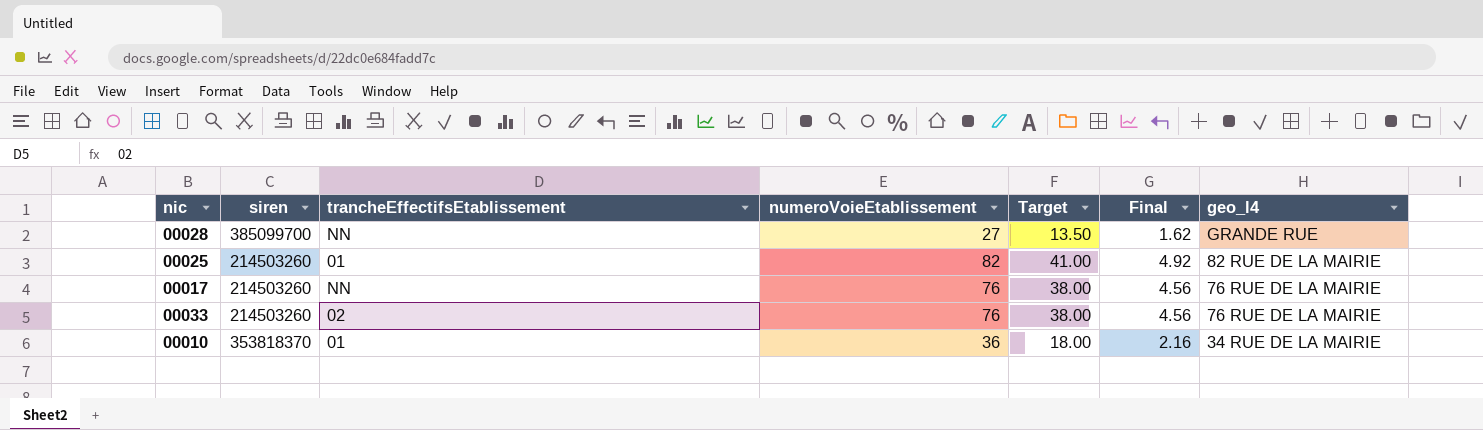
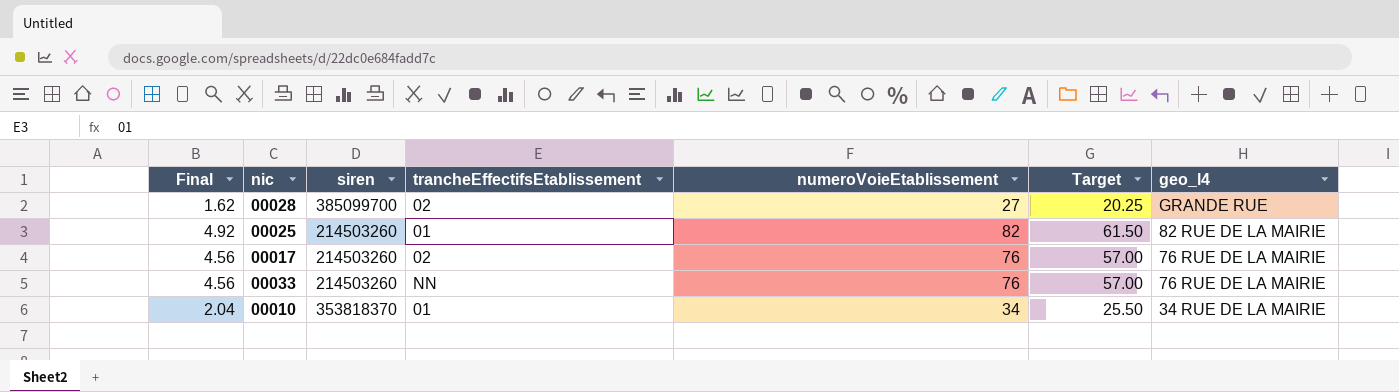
column Final | position: 6 -> 1
column Target | formula: [numeroVoieEtablissement] * 0.5 -> [numeroVoieEtablissement] * 0.75
00028 | trancheEffectifsEtablissement: NN -> 02
00017 | trancheEffectifsEtablissement: NN -> 02
00033 | trancheEffectifsEtablissement: 02 -> NN
00010 | Final: 2.16 -> 2.04
00010 | numeroVoieEtablissement: 36 -> 34

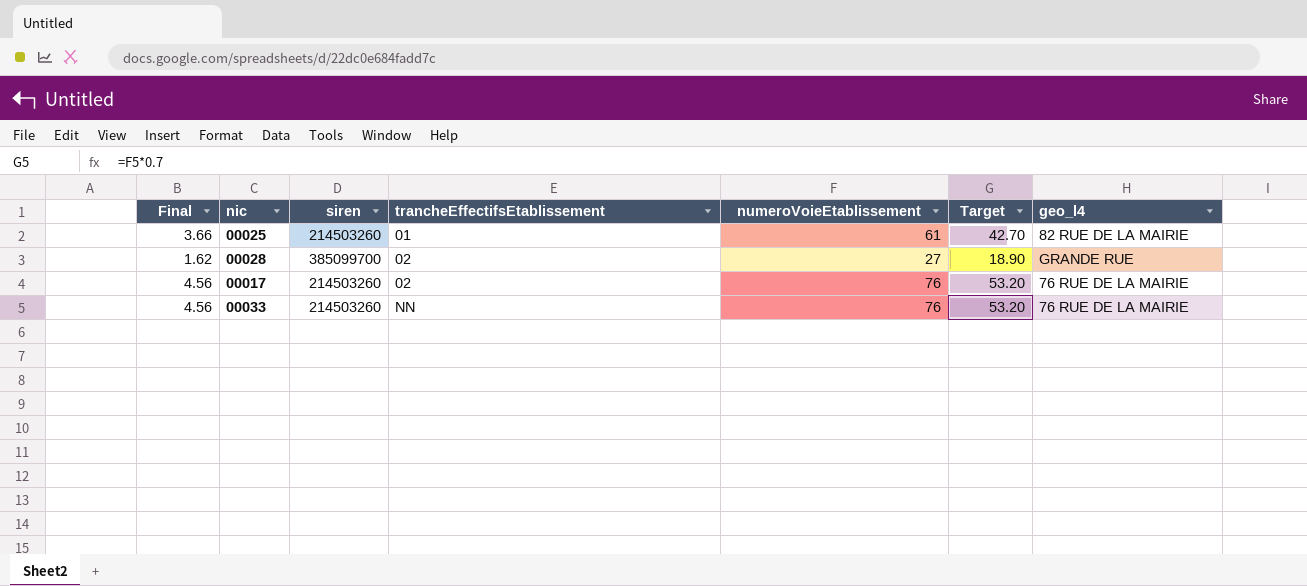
row order: geo_l4 descending -> trancheEffectifsEtablissement ascending
column Target | formula: [numeroVoieEtablissement] * 0.75 -> [numeroVoieEtablissement] * 0.7
row 00010: 2.04 | 353818370 | 01 | 34 | 25.50 | 34 RUE DE LA MAIRIE -> none
00025 | Final: 4.92 -> 3.66
00025 | numeroVoieEtablissement: 82 -> 61

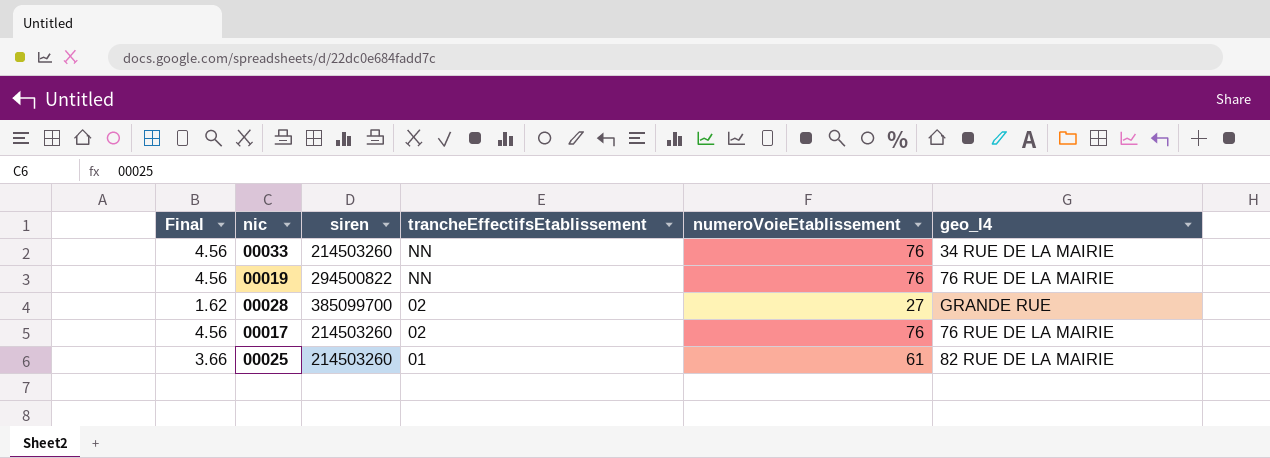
row order: trancheEffectifsEtablissement ascending -> trancheEffectifsEtablissement descending
column Target | formula: [numeroVoieEtablissement] * 0.7 -> none
00033 | geo_l4: 76 RUE DE LA MAIRIE -> 34 RUE DE LA MAIRIE
row 00019: none -> 4.56 | 294500822 | NN | 76 | 76 RUE DE LA MAIRIE

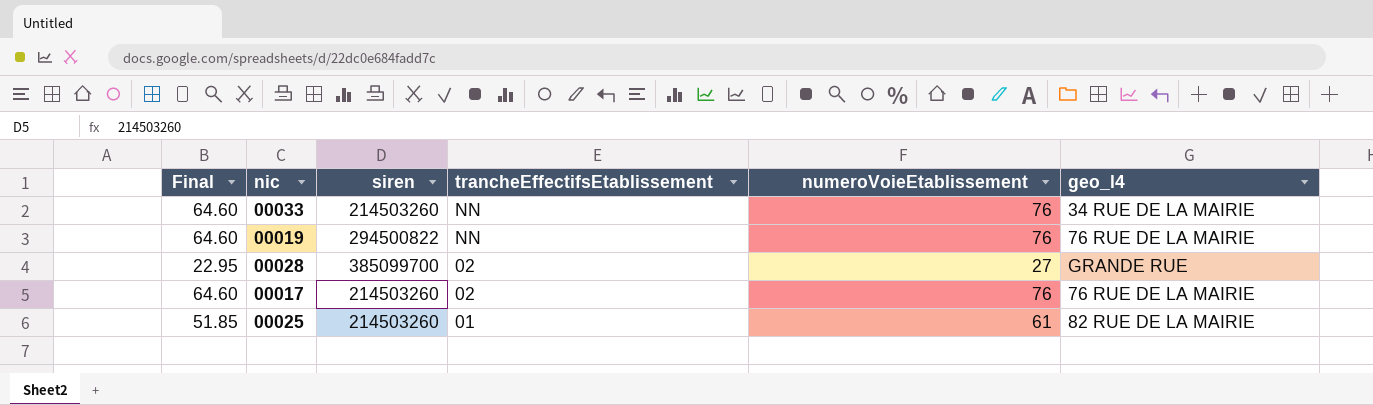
column Final | formula: [numeroVoieEtablissement] * 0.06 -> [numeroVoieEtablissement] * 0.85

